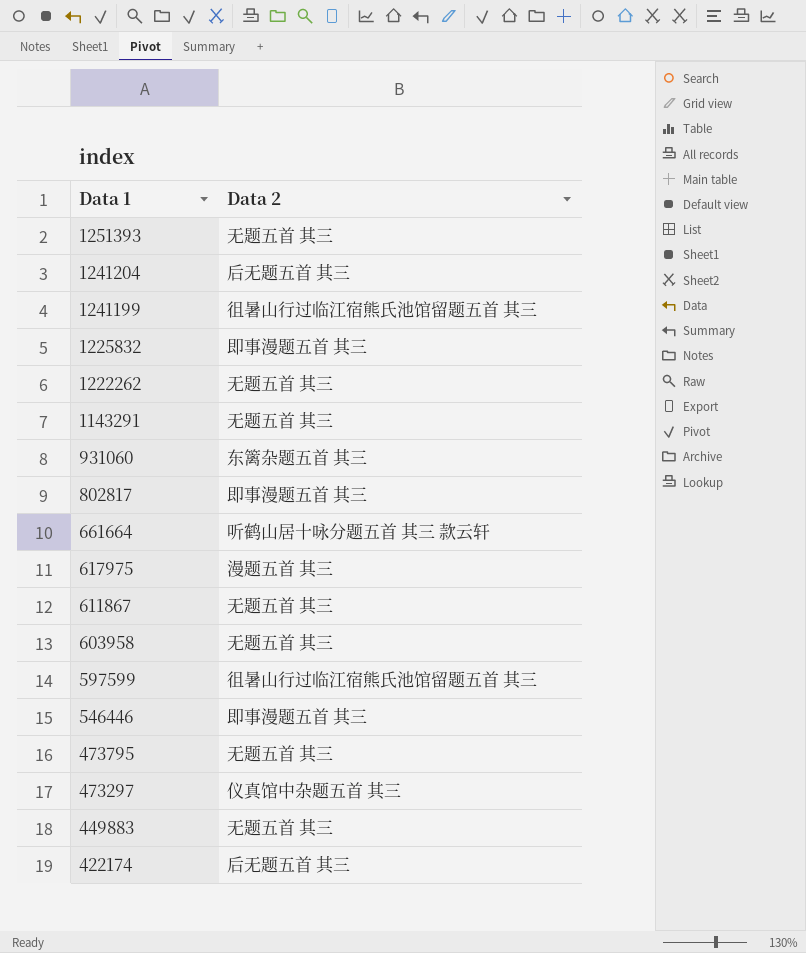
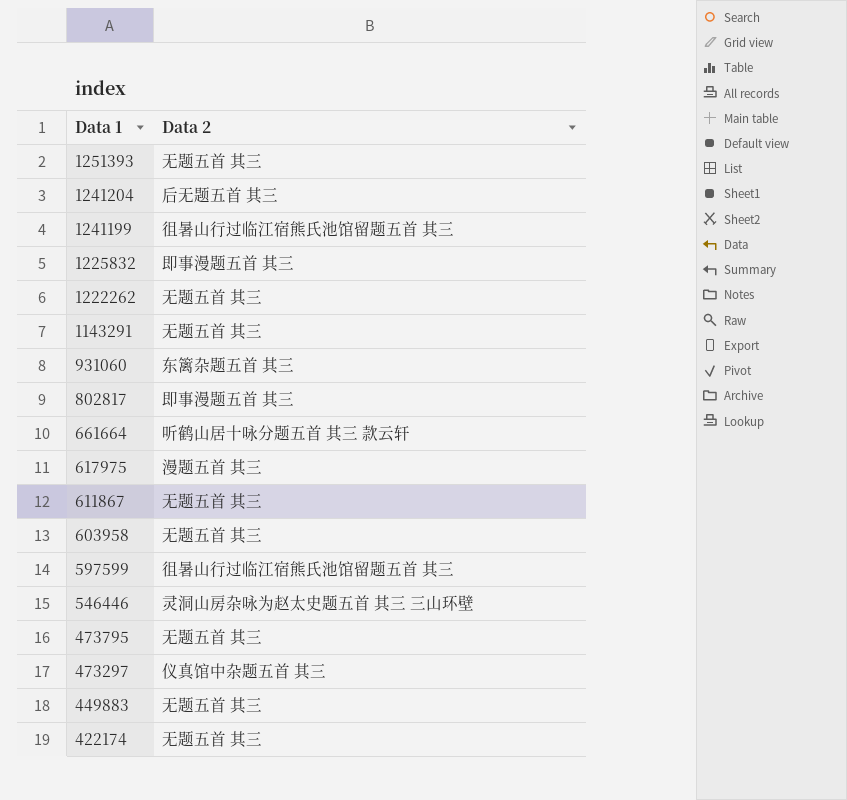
546446 | Data 2: 即事漫题五首 其三 -> 灵洞山房杂咏为赵太史题五首 其三 三山环壁
422174 | Data 2: 后无题五首 其三 -> 无题五首 其三

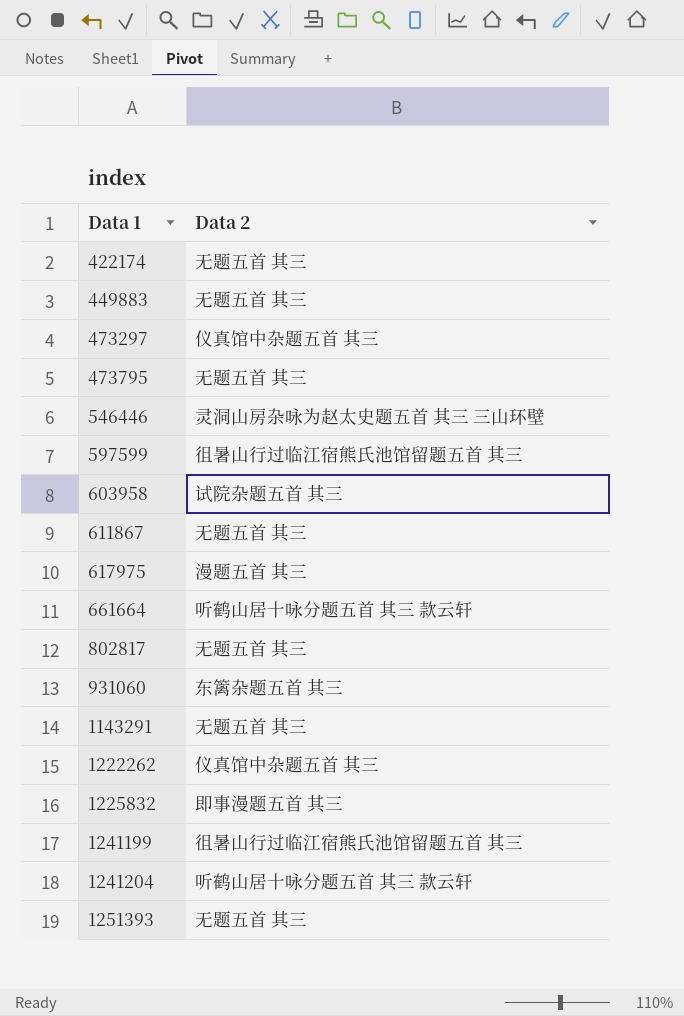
row order: Data 1 descending -> Data 1 ascending
603958 | Data 2: 无题五首 其三 -> 试院杂题五首 其三
802817 | Data 2: 即事漫题五首 其三 -> 无题五首 其三
1222262 | Data 2: 无题五首 其三 -> 仪真馆中杂题五首 其三
1241204 | Data 2: 后无题五首 其三 -> 听鹤山居十咏分题五首 其三 款云轩

